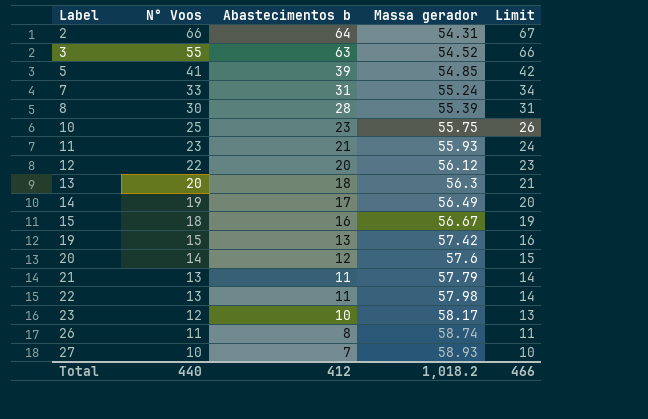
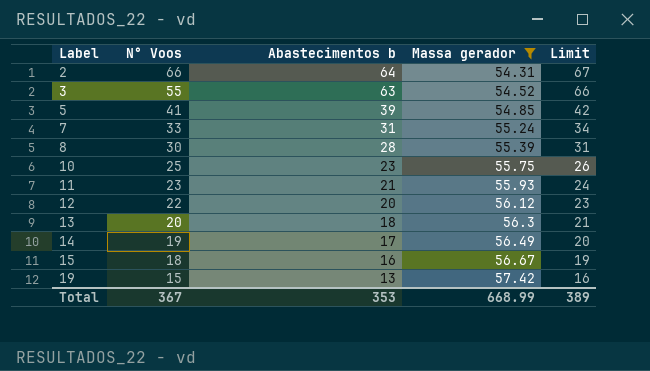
filter: none -> Massa gerador <= 57.42
Total | N° Voos: 440 -> 367
Total | Abastecimentos b: 412 -> 353
Total | Massa gerador: 1,018.2 -> 668.99
Total | Limit: 466 -> 389

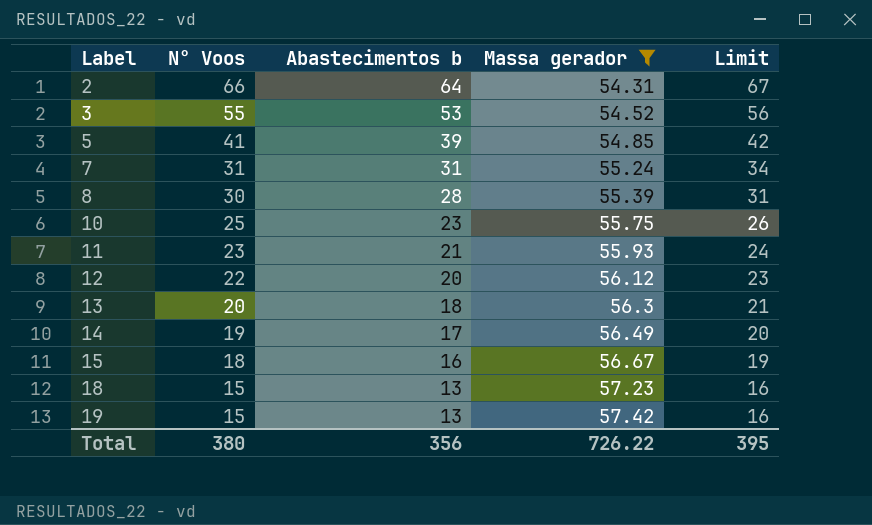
3 | Abastecimentos b: 63 -> 53
3 | Limit: 66 -> 56
7 | N° Voos: 33 -> 31
row 18: none -> 15 | 13 | 57.23 | 16
Total | N° Voos: 367 -> 380
Total | Abastecimentos b: 353 -> 356
Total | Massa gerador: 668.99 -> 726.22
Total | Limit: 389 -> 395

